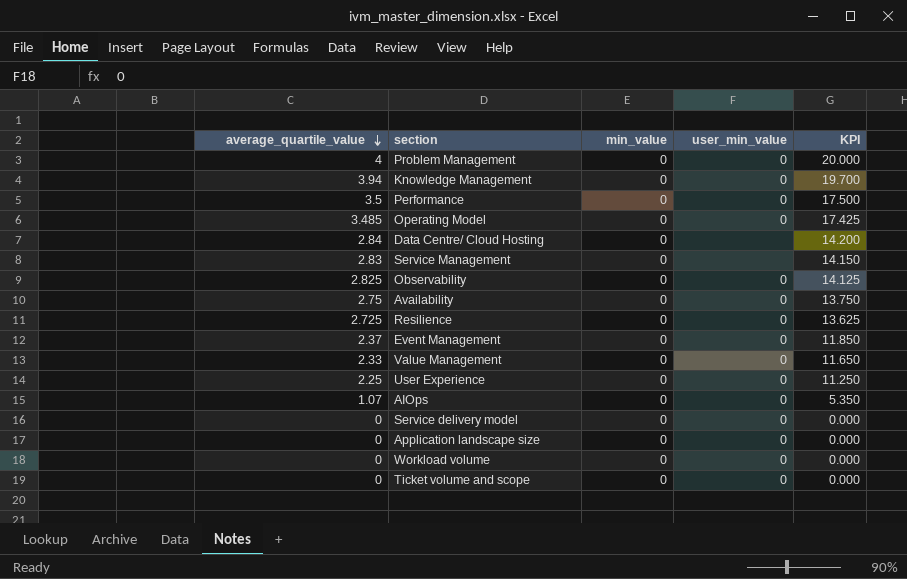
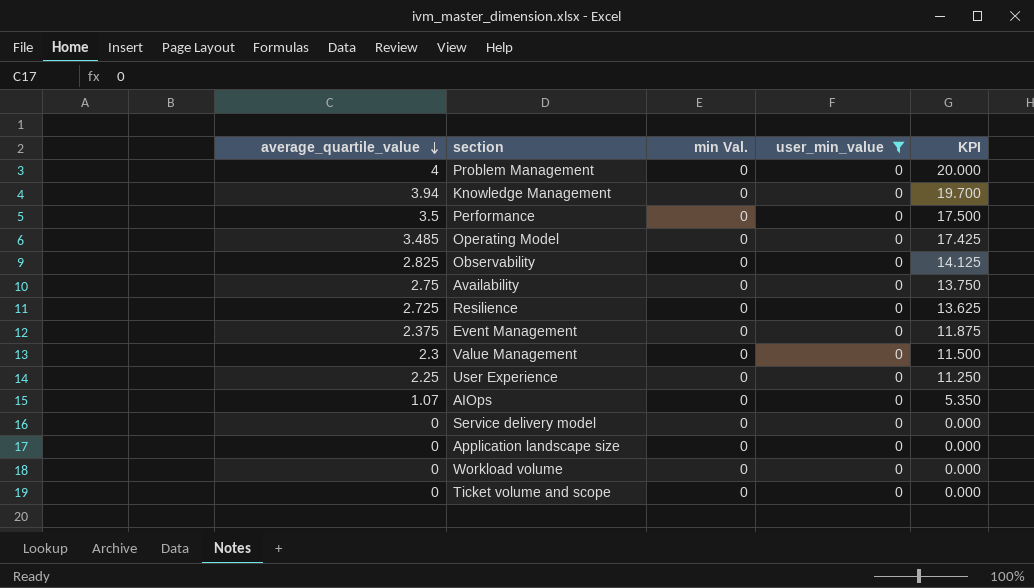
filter: none -> user_min_value = 0
column name: min_value -> min Val.
Event Management | average_quartile_value: 2.37 -> 2.375
Event Management | KPI: 11.850 -> 11.875
Value Management | average_quartile_value: 2.33 -> 2.3
Value Management | KPI: 11.650 -> 11.500

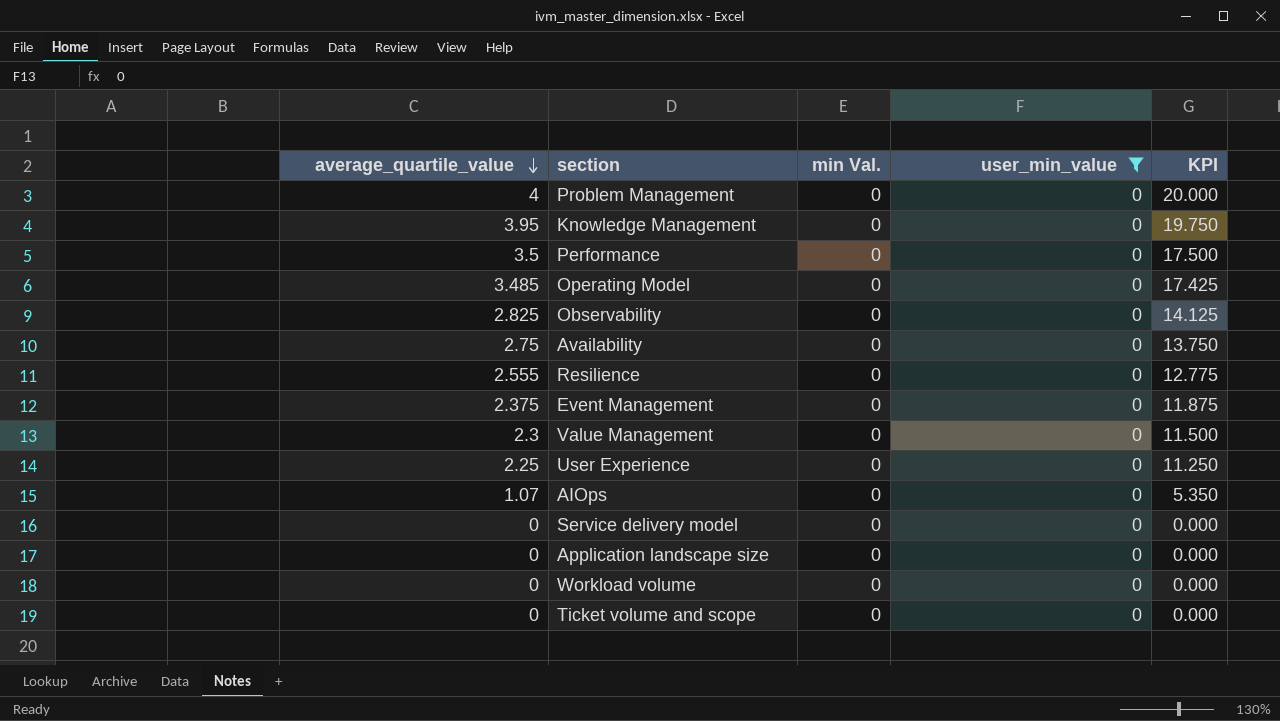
Knowledge Management | average_quartile_value: 3.94 -> 3.95
Knowledge Management | KPI: 19.700 -> 19.750
Resilience | average_quartile_value: 2.725 -> 2.555
Resilience | KPI: 13.625 -> 12.775

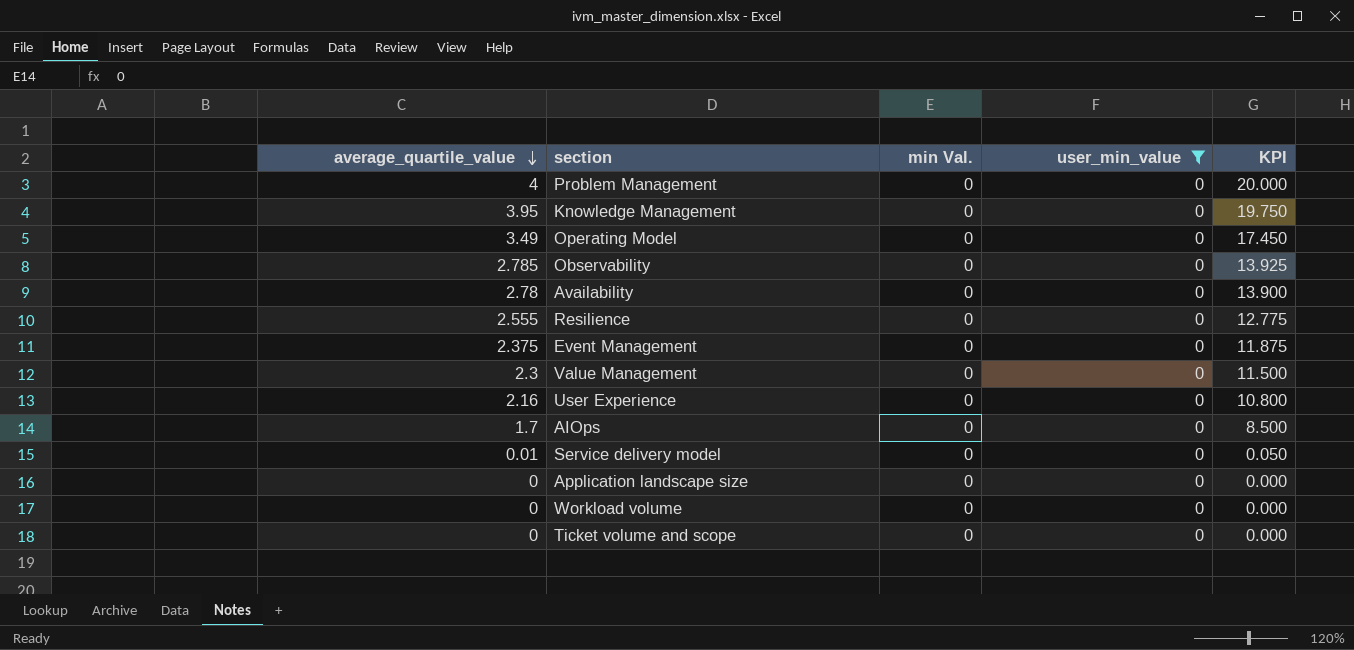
row Performance: 3.5 | 0 | 0 | 17.500 -> none
Operating Model | average_quartile_value: 3.485 -> 3.49
Operating Model | KPI: 17.425 -> 17.450
Observability | average_quartile_value: 2.825 -> 2.785
Observability | KPI: 14.125 -> 13.925
Availability | average_quartile_value: 2.75 -> 2.78
Availability | KPI: 13.750 -> 13.900
User Experience | average_quartile_value: 2.25 -> 2.16
User Experience | KPI: 11.250 -> 10.800
AIOps | average_quartile_value: 1.07 -> 1.7
AIOps | KPI: 5.350 -> 8.500
Service delivery model | average_quartile_value: 0 -> 0.01
Service delivery model | KPI: 0.000 -> 0.050

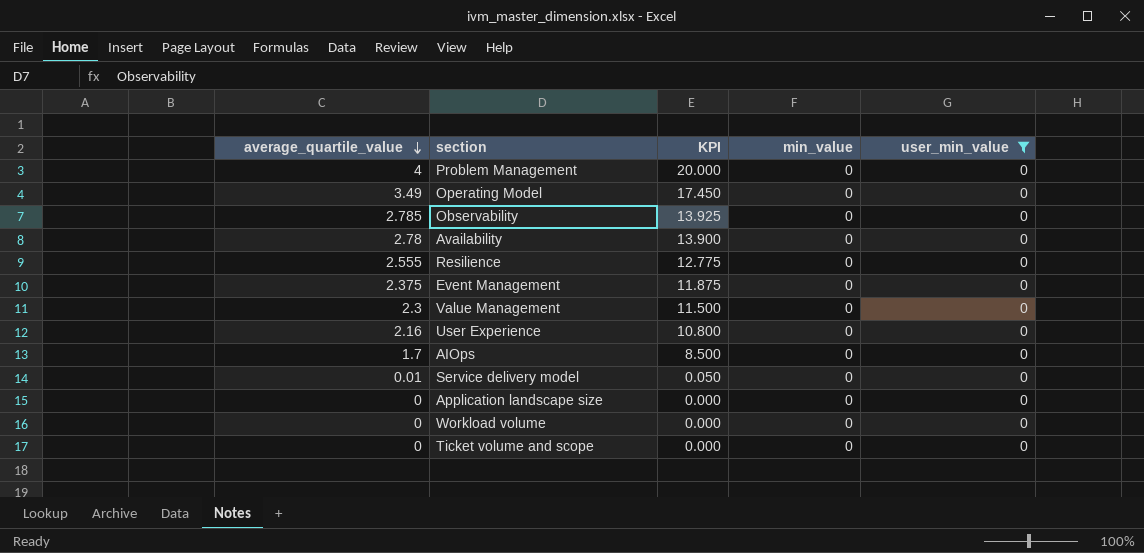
column KPI | position: 5 -> 3
column name: min Val. -> min_value
row Knowledge Management: 3.95 | 0 | 0 | 19.750 -> none

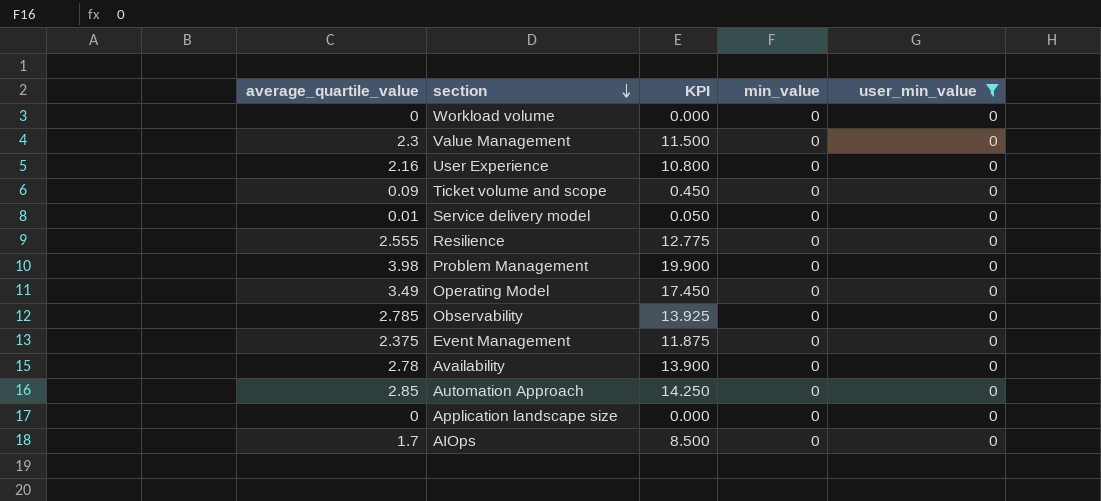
row order: average_quartile_value descending -> section descending
Ticket volume and scope | average_quartile_value: 0 -> 0.09
Ticket volume and scope | KPI: 0.000 -> 0.450
Problem Management | average_quartile_value: 4 -> 3.98
Problem Management | KPI: 20.000 -> 19.900
row Automation Approach: none -> 2.85 | 14.250 | 0 | 0

